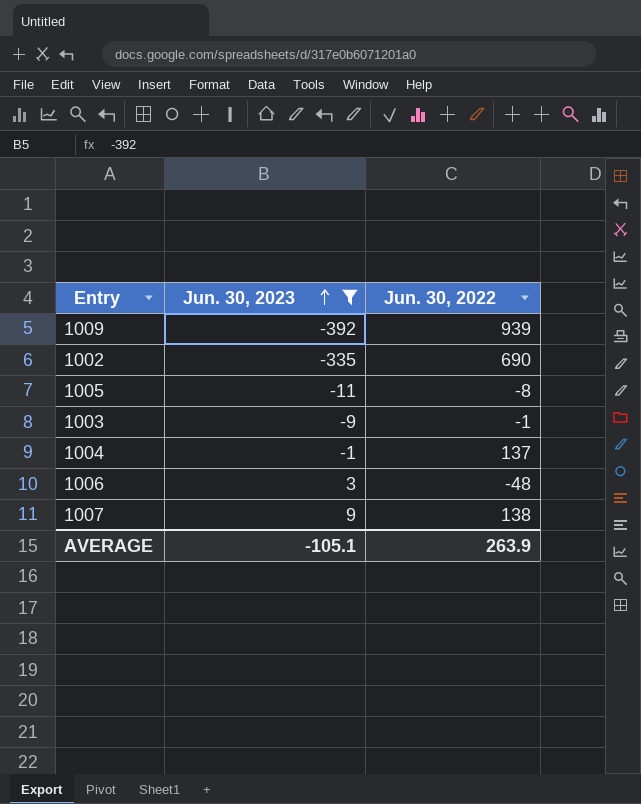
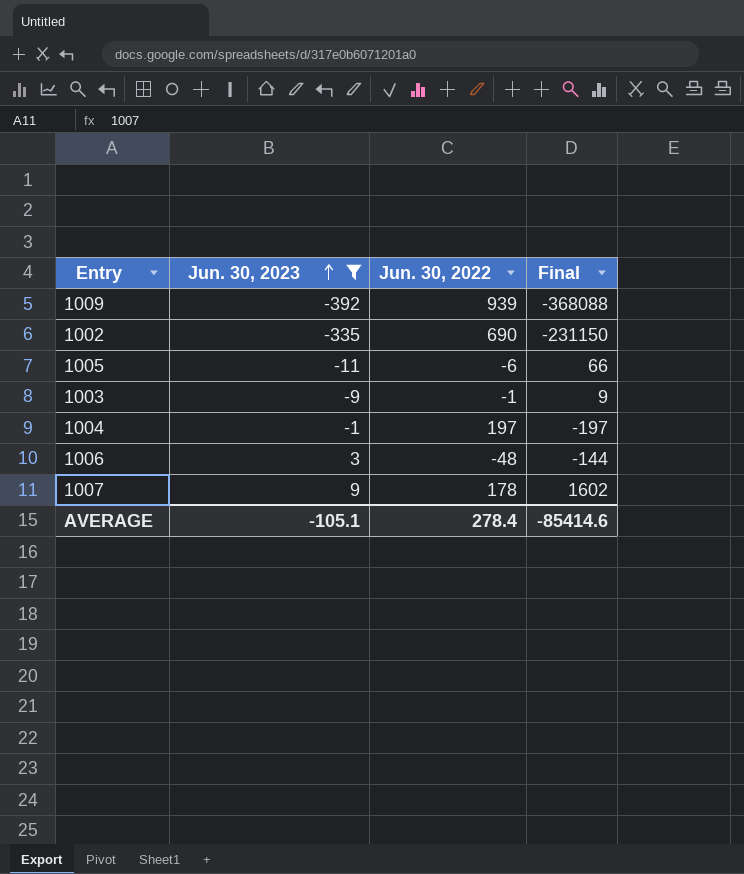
column Final | formula: none -> [Jun. 30, 2023] * [Jun. 30, 2022]
1005 | Jun. 30, 2022: -8 -> -6
1004 | Jun. 30, 2022: 137 -> 197
1007 | Jun. 30, 2022: 138 -> 178
AVERAGE | Jun. 30, 2022: 263.9 -> 278.4

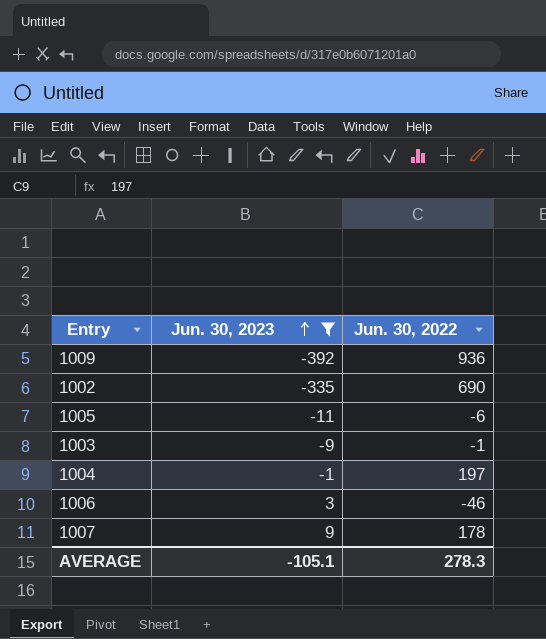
column Final | formula: [Jun. 30, 2023] * [Jun. 30, 2022] -> none
1009 | Jun. 30, 2022: 939 -> 936
1006 | Jun. 30, 2022: -48 -> -46
AVERAGE | Jun. 30, 2022: 278.4 -> 278.3

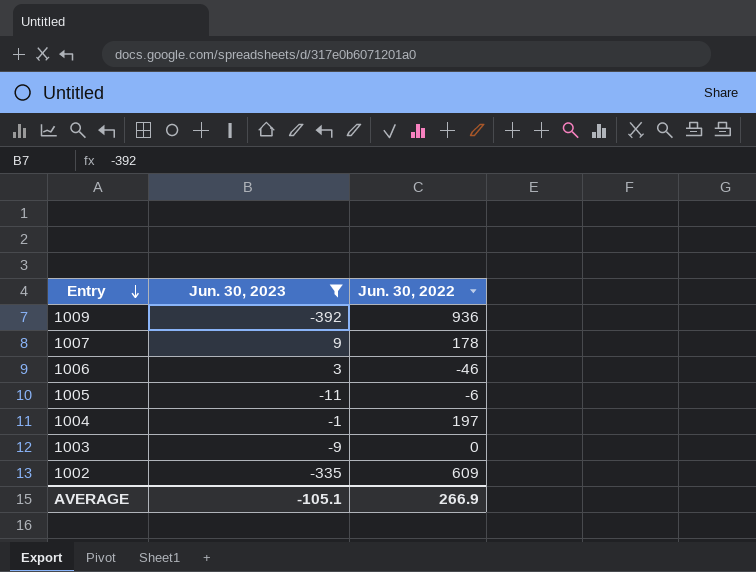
row order: Jun. 30, 2023 ascending -> Entry descending
1003 | Jun. 30, 2022: -1 -> 0
1002 | Jun. 30, 2022: 690 -> 609
AVERAGE | Jun. 30, 2022: 278.3 -> 266.9

